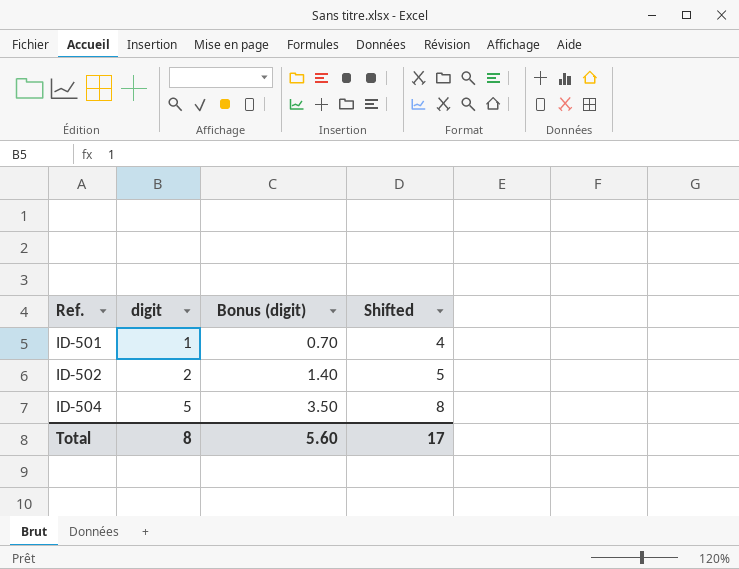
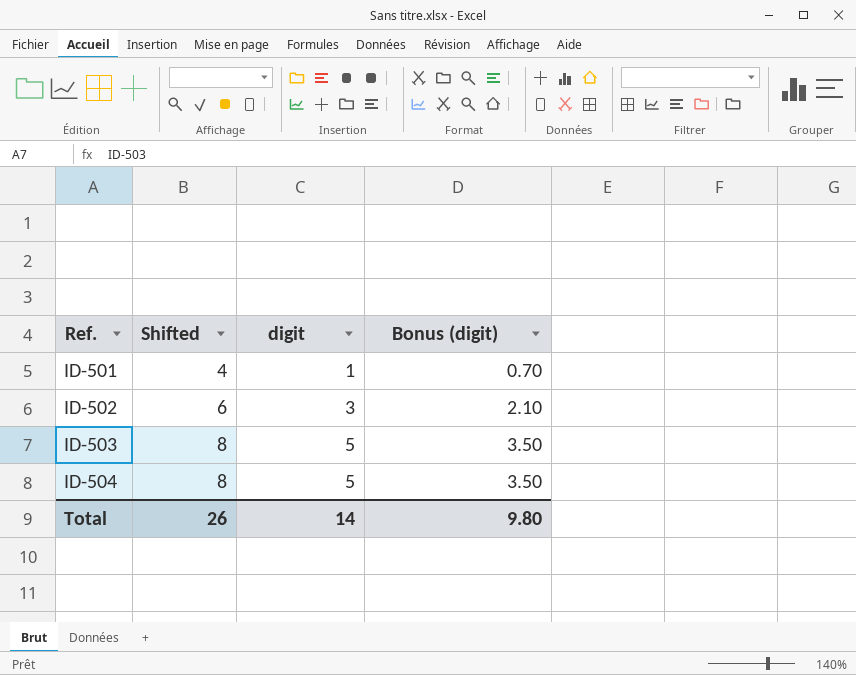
column Shifted | position: 4 -> 2
ID-502 | Shifted: 5 -> 6
ID-502 | digit: 2 -> 3
ID-502 | Bonus (digit): 1.40 -> 2.10
row ID-503: none -> 8 | 5 | 3.50
Total | Shifted: 17 -> 26
Total | digit: 8 -> 14
Total | Bonus (digit): 5.60 -> 9.80

